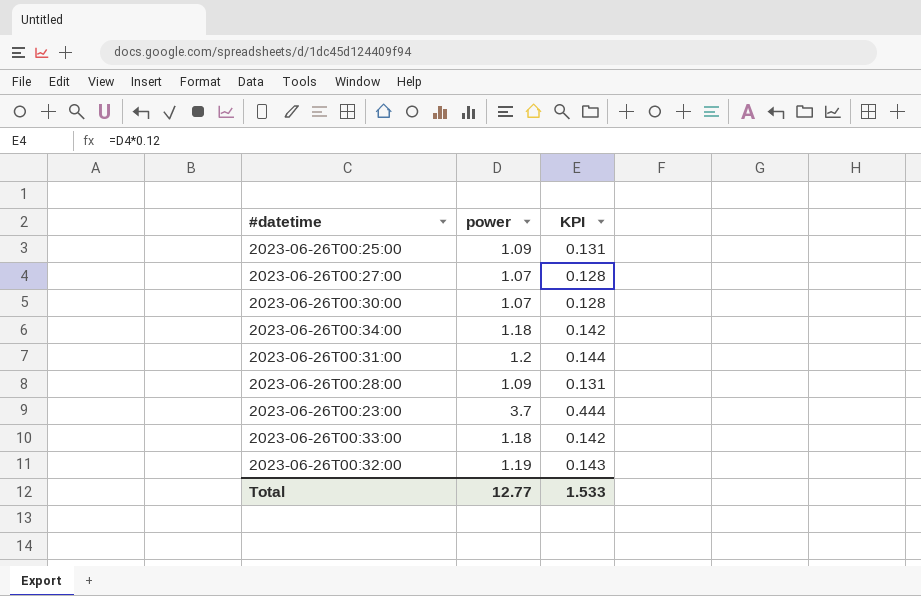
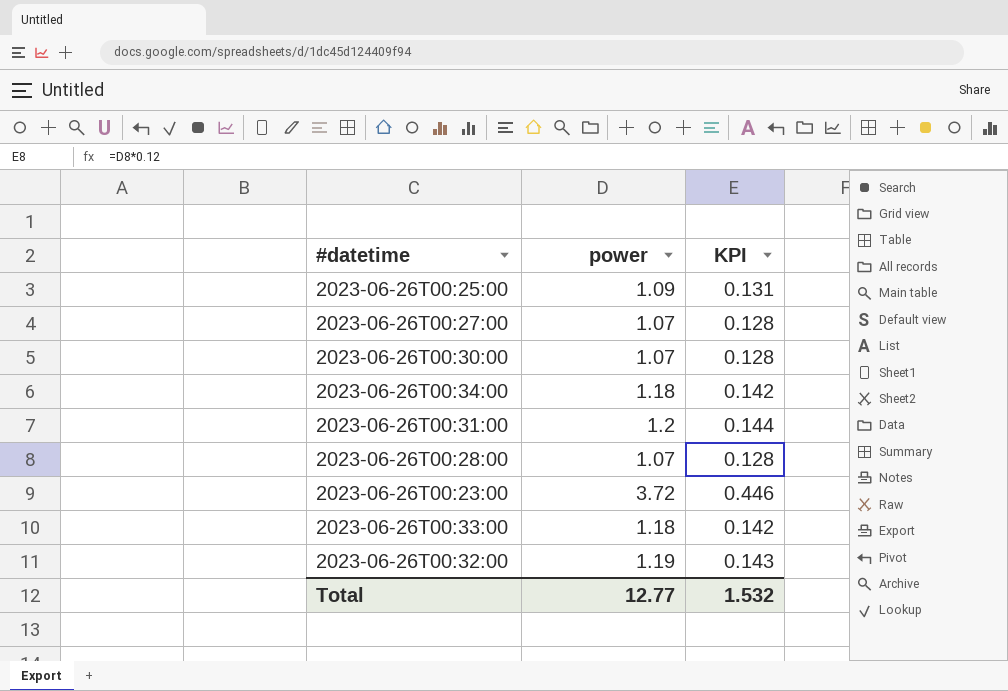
2023-06-26T00:28:00 | power: 1.09 -> 1.07
2023-06-26T00:28:00 | KPI: 0.131 -> 0.128
2023-06-26T00:23:00 | power: 3.7 -> 3.72
2023-06-26T00:23:00 | KPI: 0.444 -> 0.446
Total | KPI: 1.533 -> 1.532

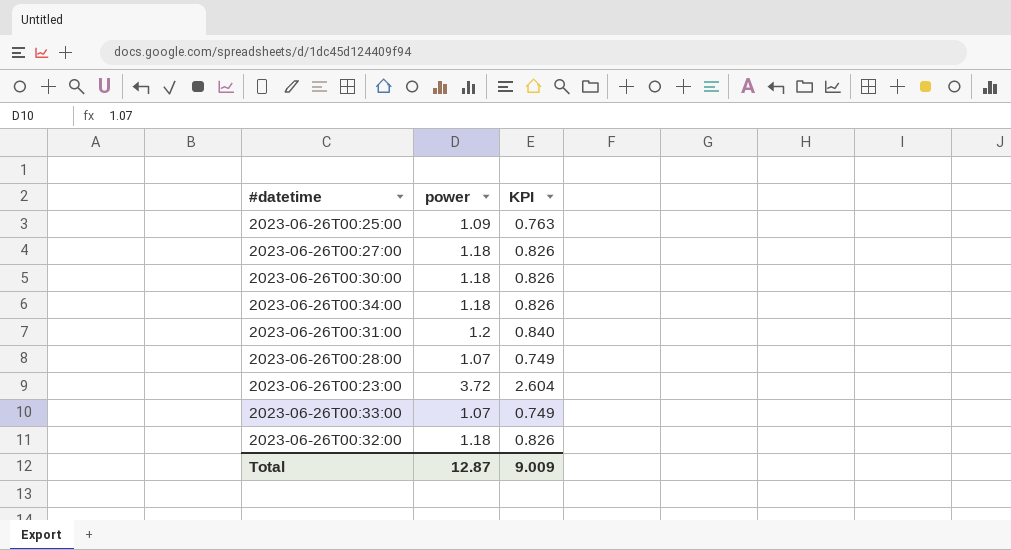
column KPI | formula: [power] * 0.12 -> [power] * 0.7
2023-06-26T00:27:00 | power: 1.07 -> 1.18
2023-06-26T00:30:00 | power: 1.07 -> 1.18
2023-06-26T00:33:00 | power: 1.18 -> 1.07
2023-06-26T00:32:00 | power: 1.19 -> 1.18
Total | power: 12.77 -> 12.87
Total | KPI: 1.532 -> 9.009

